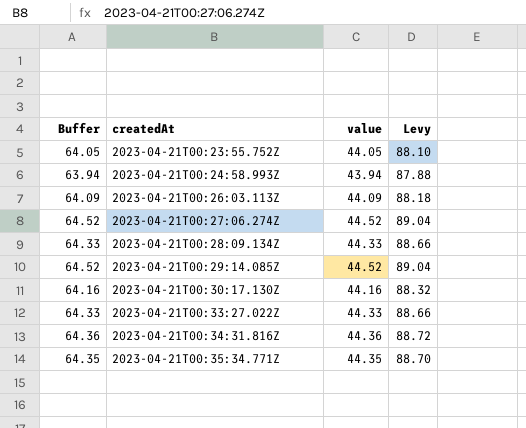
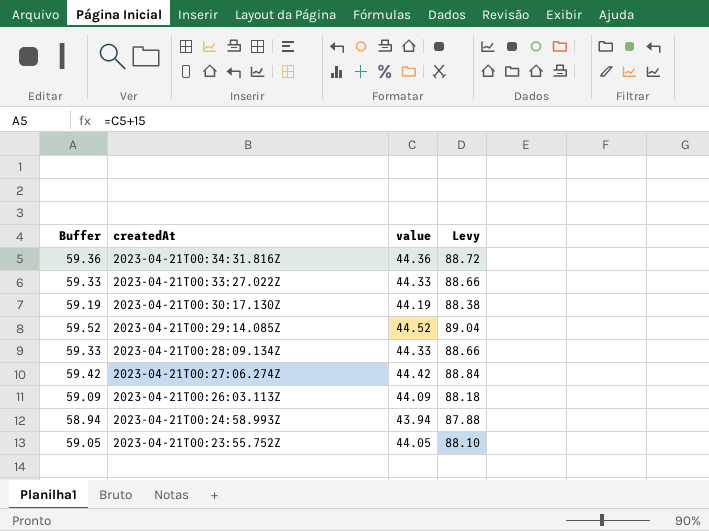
row order: createdAt ascending -> createdAt descending
column Buffer | formula: [value] + 20 -> [value] + 15
row 2023-04-21T00:35:34.771Z: 64.35 | 44.35 | 88.70 -> none
2023-04-21T00:30:17.130Z | value: 44.16 -> 44.19
2023-04-21T00:30:17.130Z | Levy: 88.32 -> 88.38
2023-04-21T00:27:06.274Z | value: 44.52 -> 44.42
2023-04-21T00:27:06.274Z | Levy: 89.04 -> 88.84

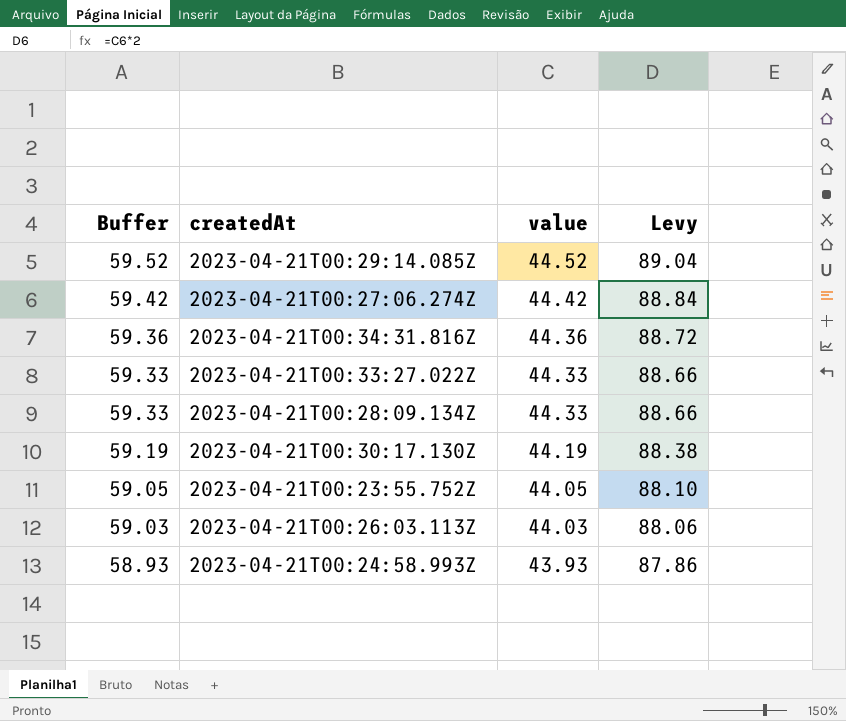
row order: createdAt descending -> Buffer descending
2023-04-21T00:26:03.113Z | Buffer: 59.09 -> 59.03
2023-04-21T00:26:03.113Z | value: 44.09 -> 44.03
2023-04-21T00:26:03.113Z | Levy: 88.18 -> 88.06
2023-04-21T00:24:58.993Z | Buffer: 58.94 -> 58.93
2023-04-21T00:24:58.993Z | value: 43.94 -> 43.93
2023-04-21T00:24:58.993Z | Levy: 87.88 -> 87.86

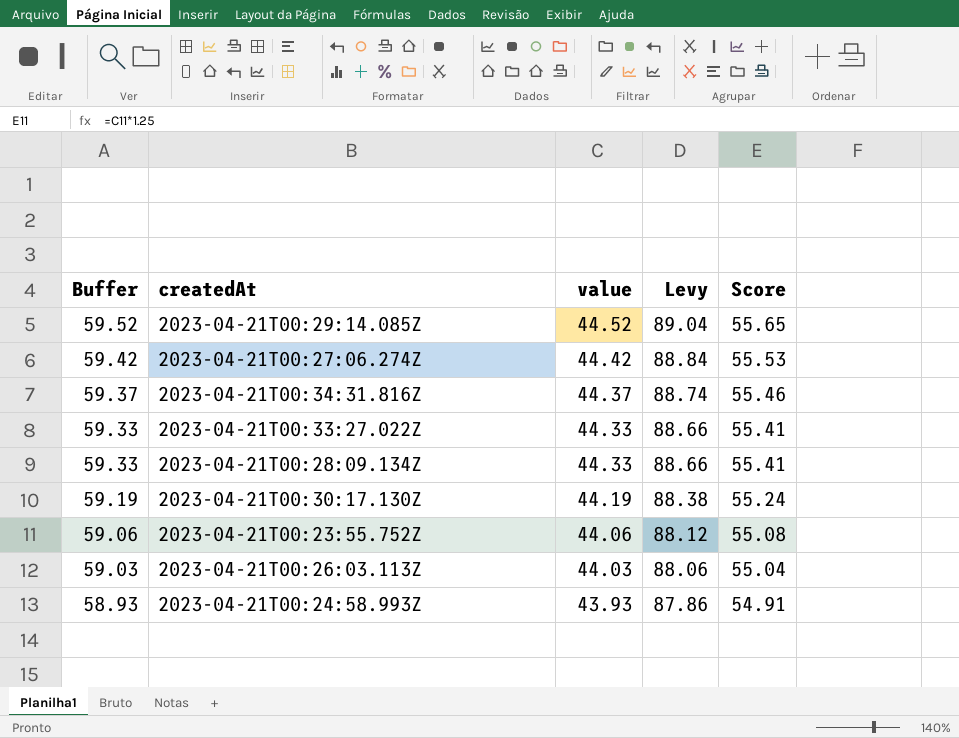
column Score | formula: none -> [value] * 1.25
2023-04-21T00:34:31.816Z | Buffer: 59.36 -> 59.37
2023-04-21T00:34:31.816Z | value: 44.36 -> 44.37
2023-04-21T00:34:31.816Z | Levy: 88.72 -> 88.74
2023-04-21T00:23:55.752Z | Buffer: 59.05 -> 59.06
2023-04-21T00:23:55.752Z | value: 44.05 -> 44.06
2023-04-21T00:23:55.752Z | Levy: 88.10 -> 88.12

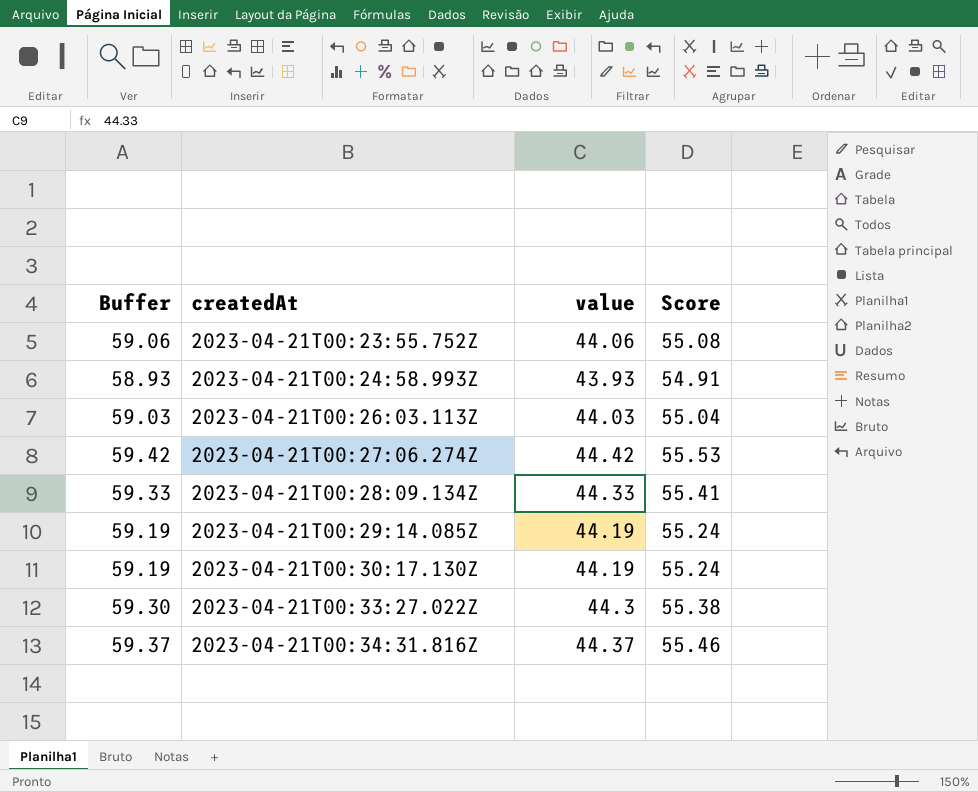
row order: Buffer descending -> createdAt ascending
column Levy | formula: [value] * 2 -> none
2023-04-21T00:29:14.085Z | Buffer: 59.52 -> 59.19
2023-04-21T00:29:14.085Z | value: 44.52 -> 44.19
2023-04-21T00:29:14.085Z | Score: 55.65 -> 55.24
2023-04-21T00:33:27.022Z | Buffer: 59.33 -> 59.30
2023-04-21T00:33:27.022Z | value: 44.33 -> 44.3
2023-04-21T00:33:27.022Z | Score: 55.41 -> 55.38

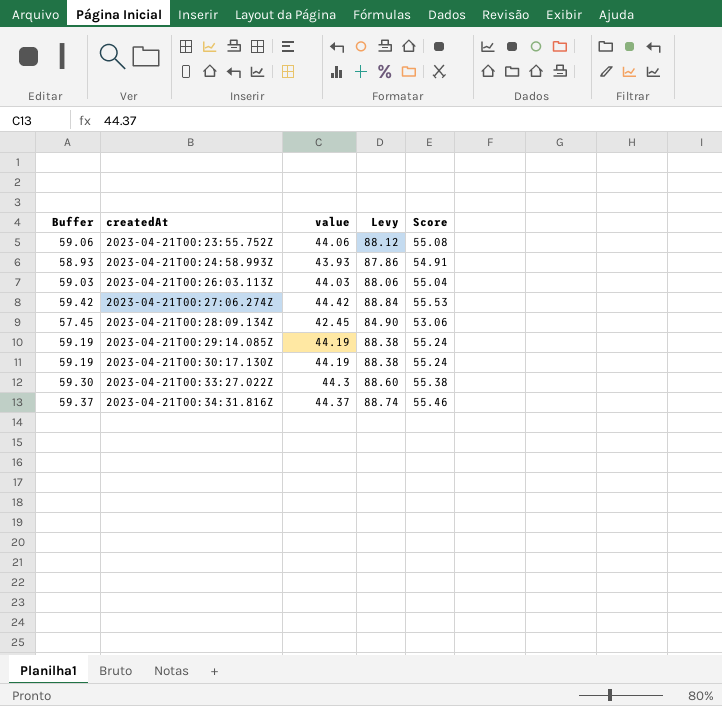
column Levy | formula: none -> [value] * 2
2023-04-21T00:28:09.134Z | Buffer: 59.33 -> 57.45
2023-04-21T00:28:09.134Z | value: 44.33 -> 42.45
2023-04-21T00:28:09.134Z | Score: 55.41 -> 53.06

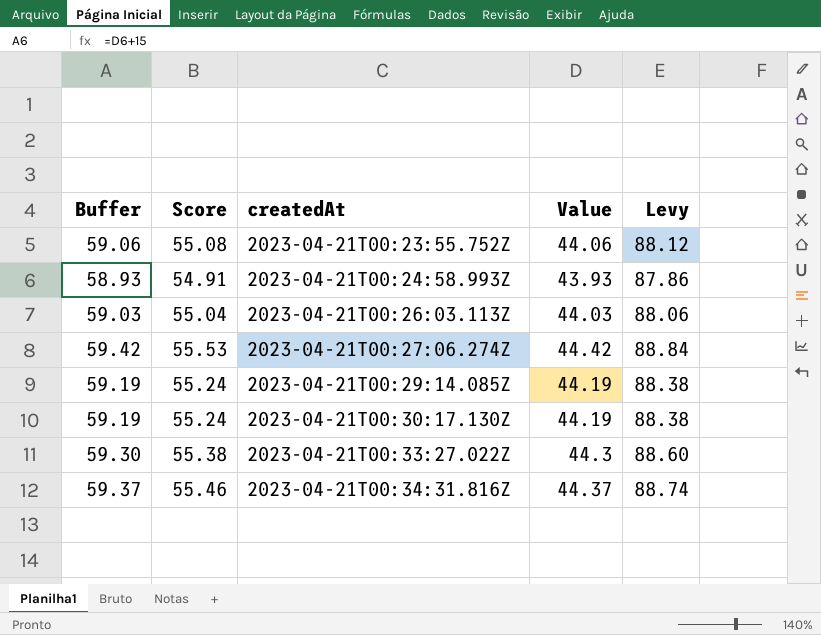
column Score | position: 5 -> 2
column name: value -> Value
row 2023-04-21T00:28:09.134Z: 57.45 | 42.45 | 84.90 | 53.06 -> none

